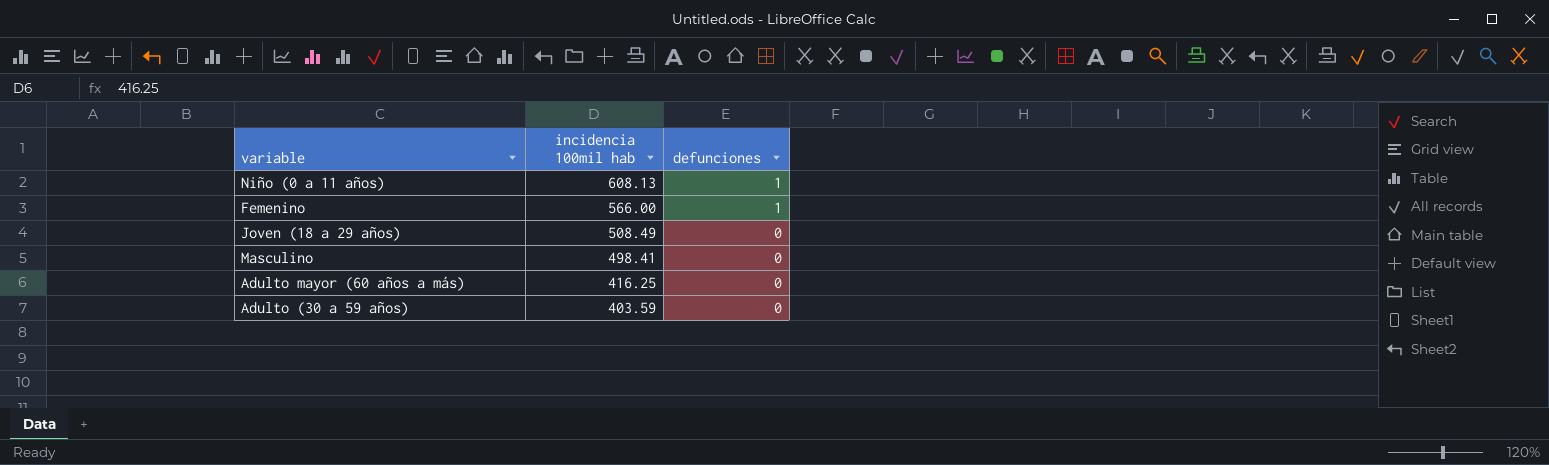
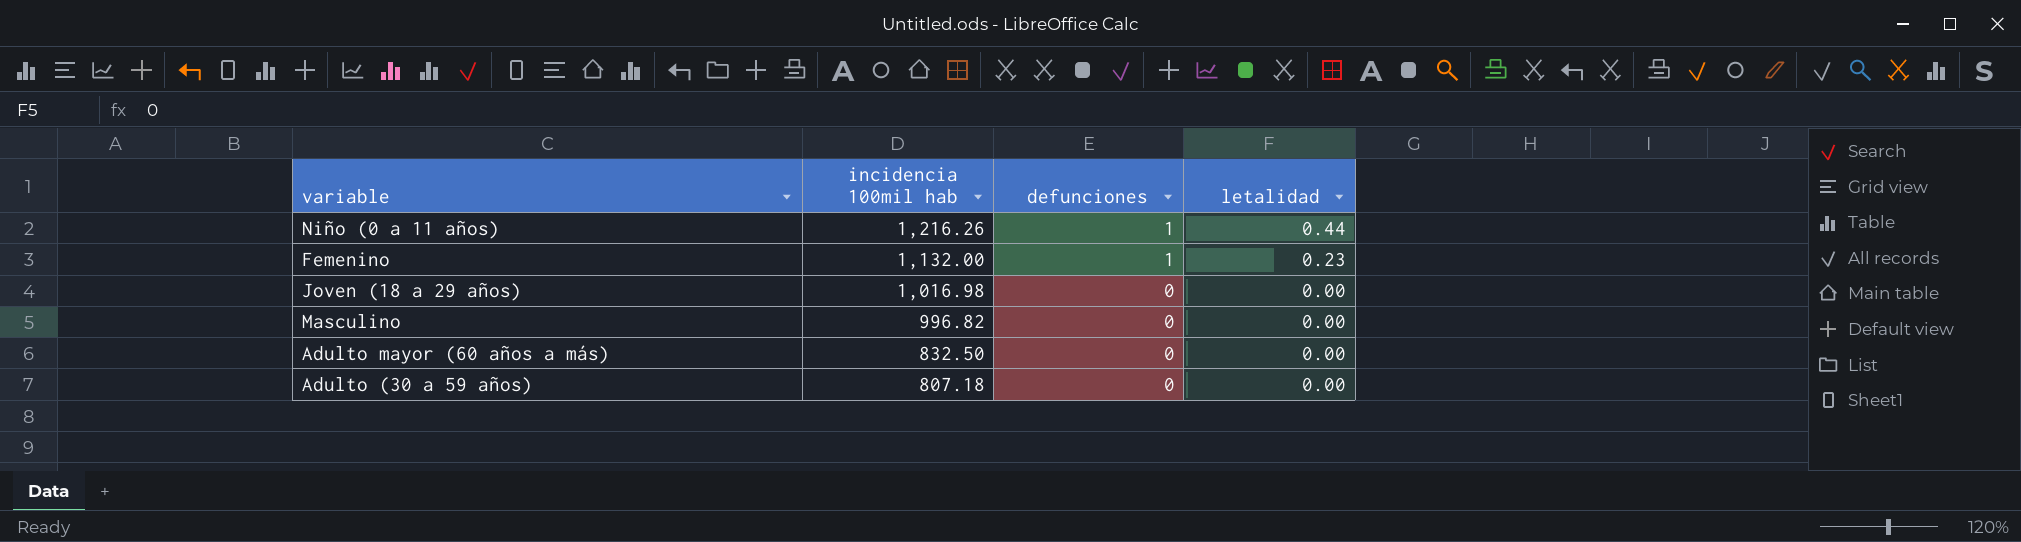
column letalidad | position: none -> 4
Niño (0 a 11 años) | incidencia 100mil hab: 608.13 -> 1,216.26
Femenino | incidencia 100mil hab: 566.00 -> 1,132.00
Joven (18 a 29 años) | incidencia 100mil hab: 508.49 -> 1,016.98
Masculino | incidencia 100mil hab: 498.41 -> 996.82
Adulto mayor (60 años a más) | incidencia 100mil hab: 416.25 -> 832.50
Adulto (30 a 59 años) | incidencia 100mil hab: 403.59 -> 807.18

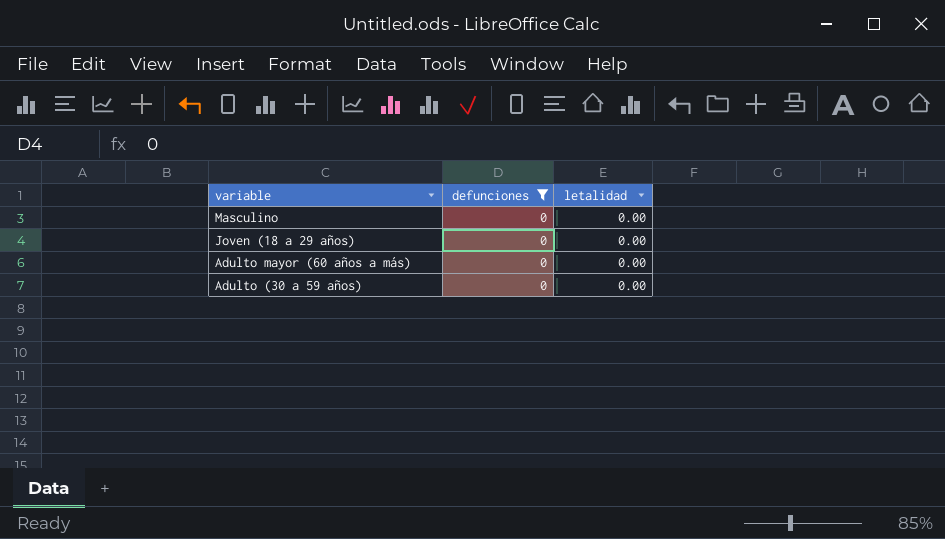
filter: none -> defunciones = 0
row order: incidencia 100mil hab descending -> variable descending
column incidencia 100mil hab | position: 2 -> none

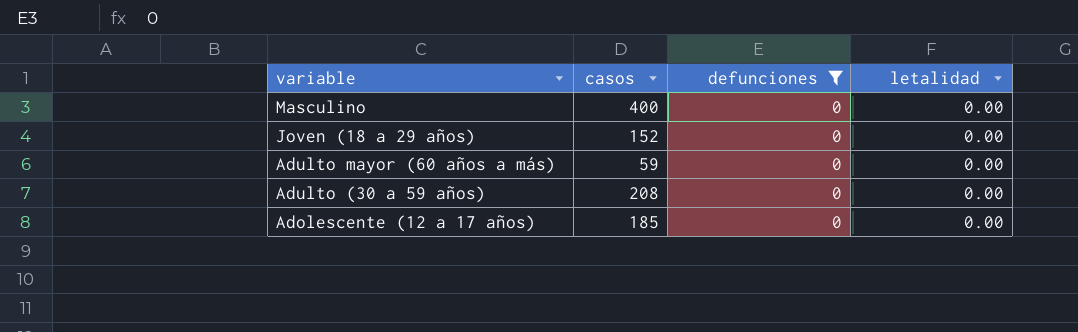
column casos | position: none -> 2
row Adolescente (12 a 17 años): none -> 185 | 0 | 0.00

